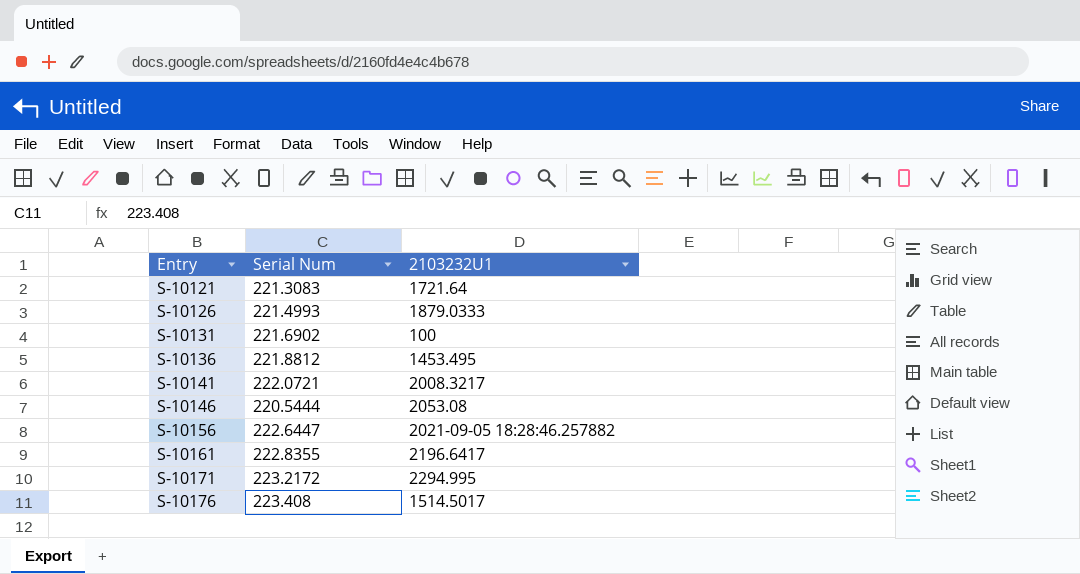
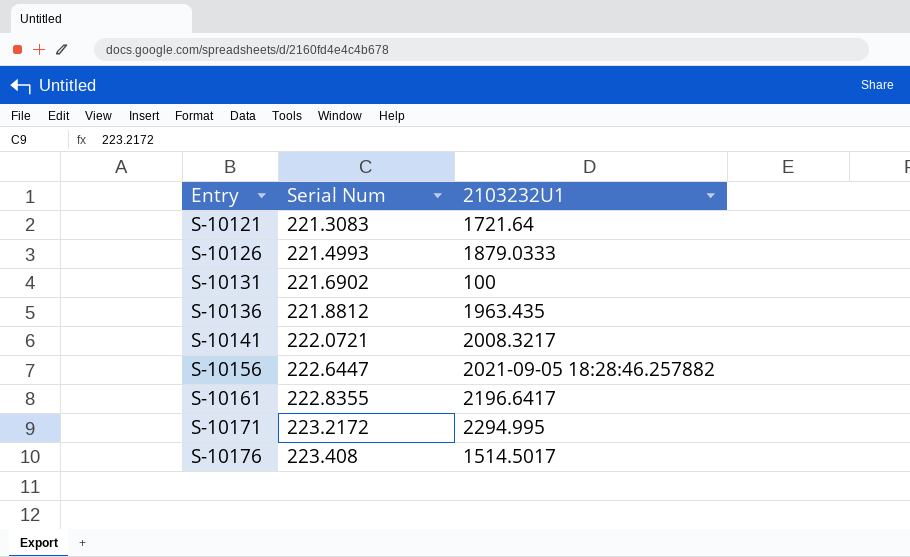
row S-10146: 220.5444 | 2053.08 -> none
S-10136 | 2103232U1: 1453.495 -> 1963.435

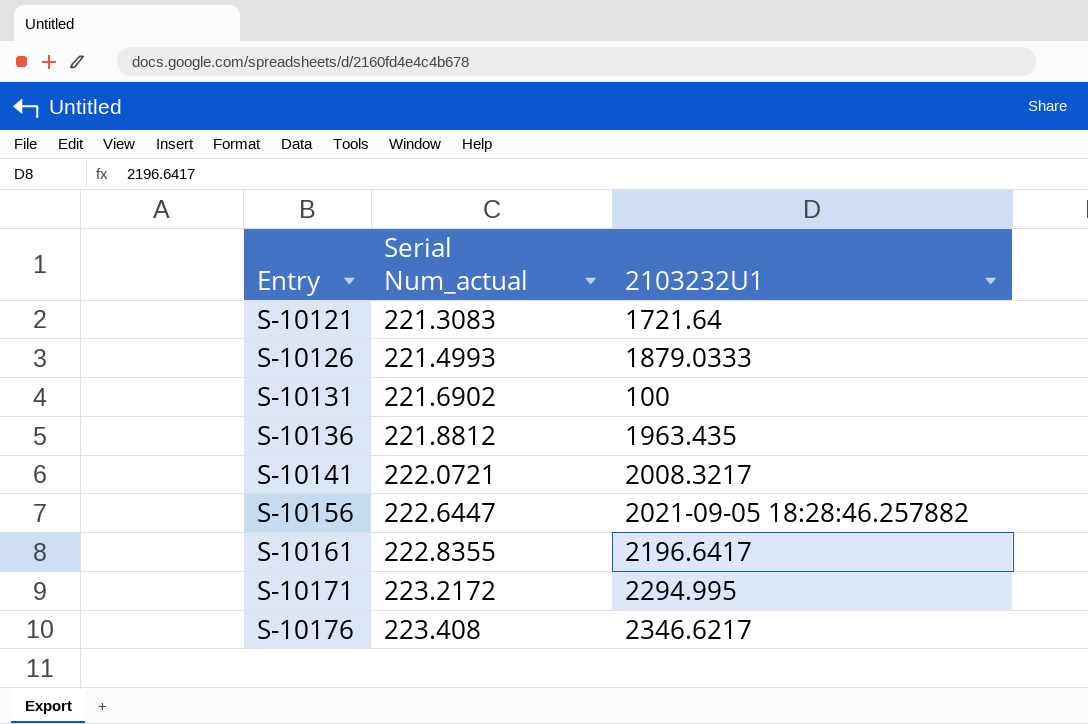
column name: Serial Num -> Serial Num_actual
S-10176 | 2103232U1: 1514.5017 -> 2346.6217

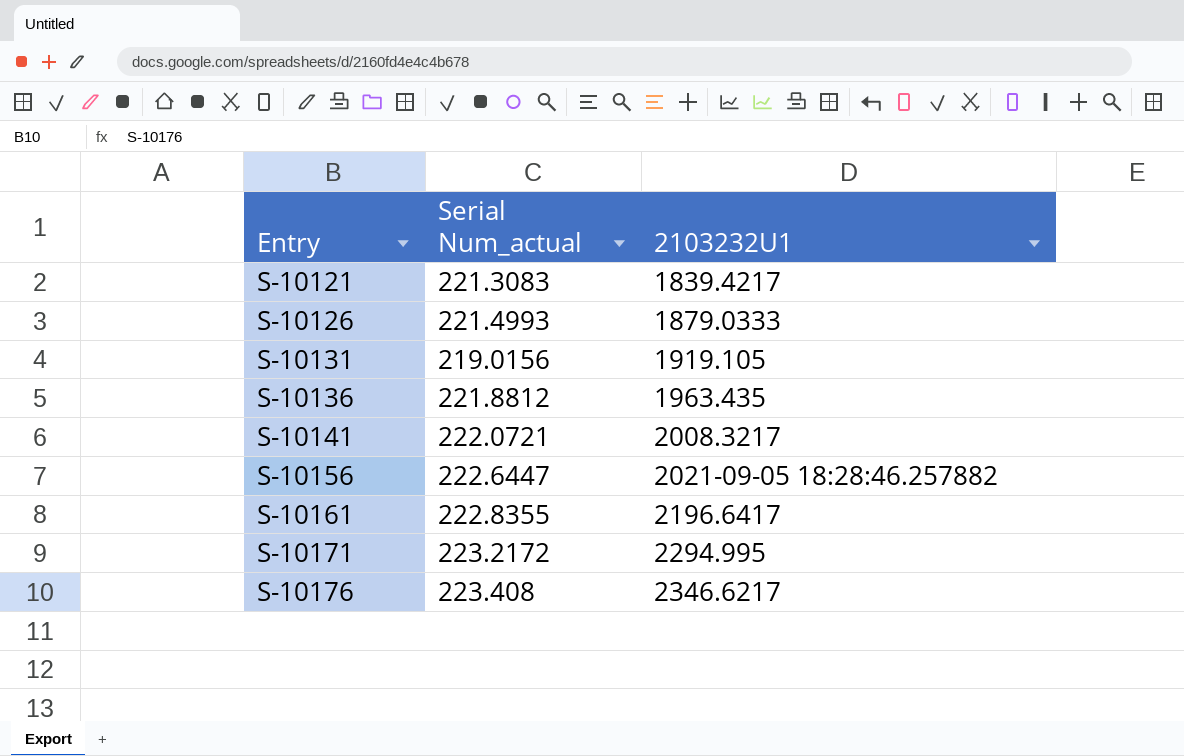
S-10121 | 2103232U1: 1721.64 -> 1839.4217
S-10131 | Serial Num_actual: 221.6902 -> 219.0156
S-10131 | 2103232U1: 100 -> 1919.105

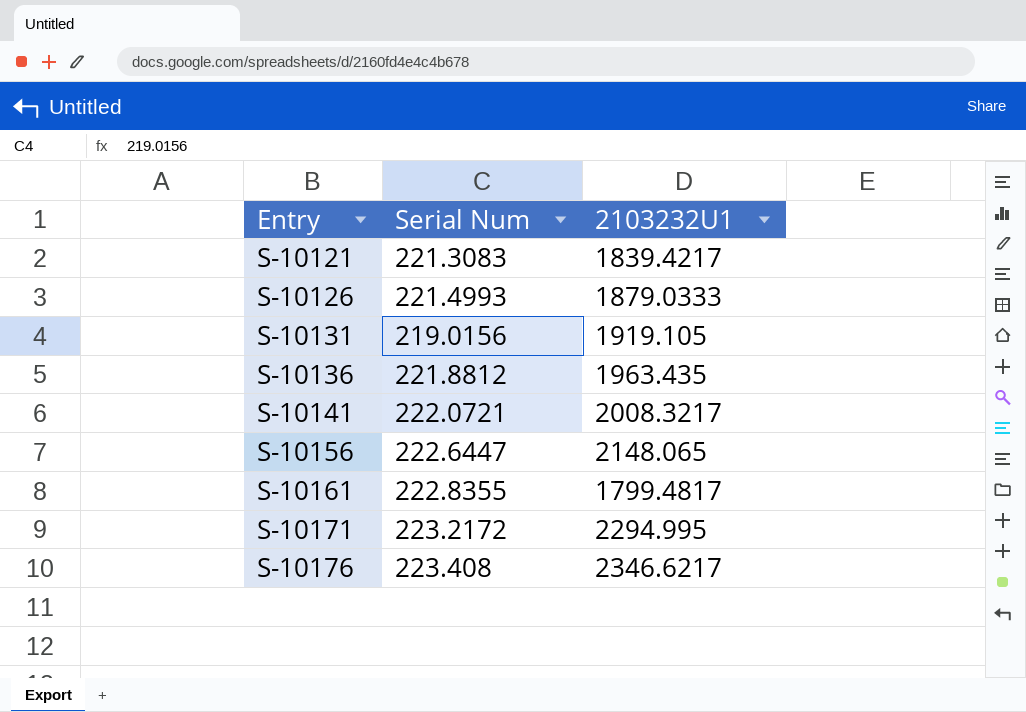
column name: Serial Num_actual -> Serial Num
S-10156 | 2103232U1: 2021-09-05 18:28:46.257882 -> 2148.065
S-10161 | 2103232U1: 2196.6417 -> 1799.4817

